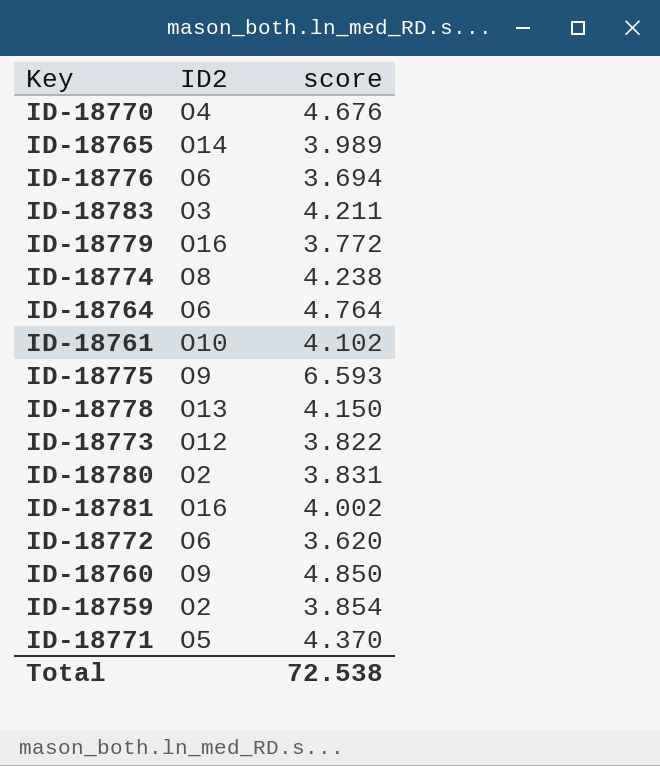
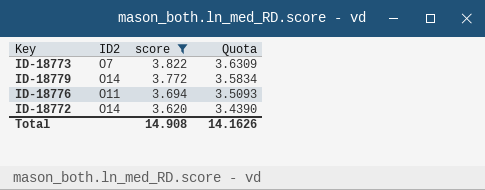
filter: none -> score <= 3.822
row order: none -> score descending
column Quota | formula: none -> [score] * 0.95
ID-18773 | ID2: O12 -> O7
ID-18779 | ID2: O16 -> O14
ID-18776 | ID2: O6 -> O11
ID-18772 | ID2: O6 -> O14
Total | score: 72.538 -> 14.908

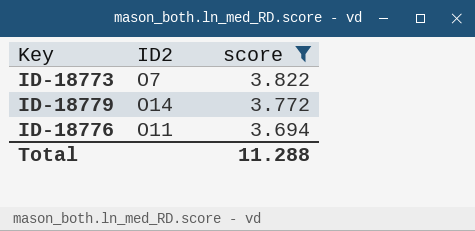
column Quota | formula: [score] * 0.95 -> none
row ID-18772: O14 | 3.620 | 3.4390 -> none
Total | score: 14.908 -> 11.288

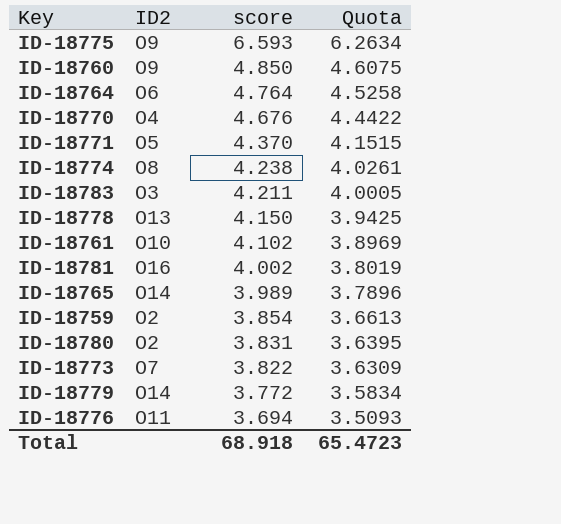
filter: score <= 3.822 -> none
column Quota | formula: none -> [score] * 0.95
Total | score: 11.288 -> 68.918

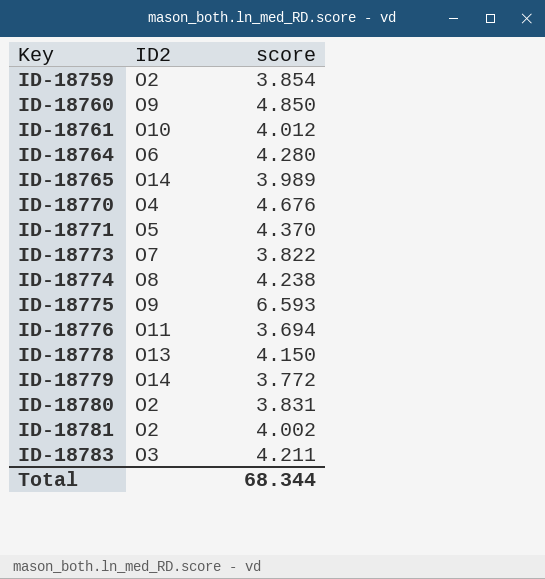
row order: score descending -> Key ascending
column Quota | formula: [score] * 0.95 -> none
ID-18761 | score: 4.102 -> 4.012
ID-18764 | score: 4.764 -> 4.280
ID-18781 | ID2: O16 -> O2
Total | score: 68.918 -> 68.344

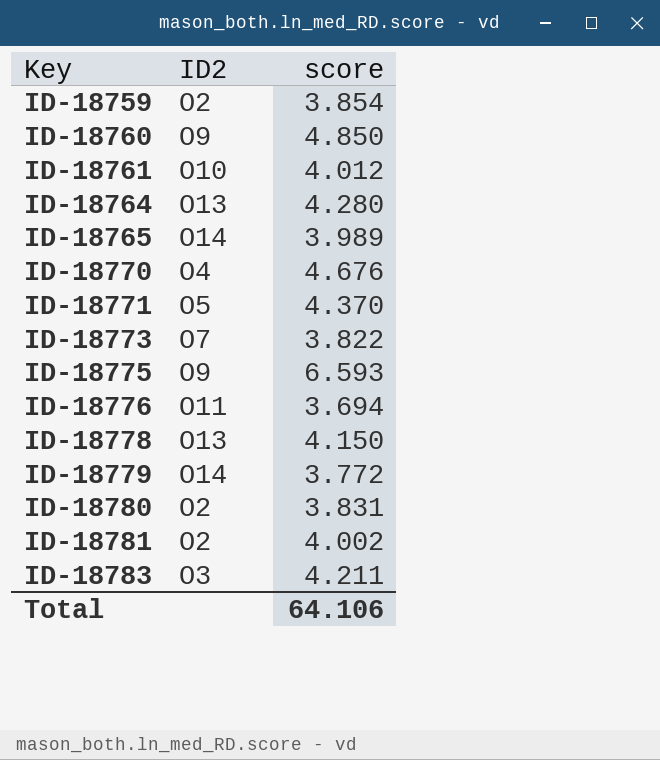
row ID-18774: O8 | 4.238 -> none
ID-18764 | ID2: O6 -> O13
Total | score: 68.344 -> 64.106

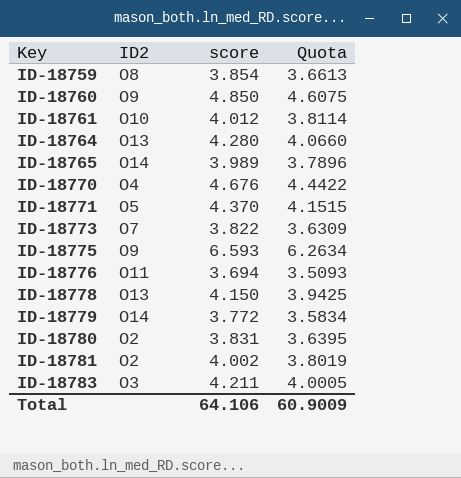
column Quota | formula: none -> [score] * 0.95
ID-18759 | ID2: O2 -> O8

